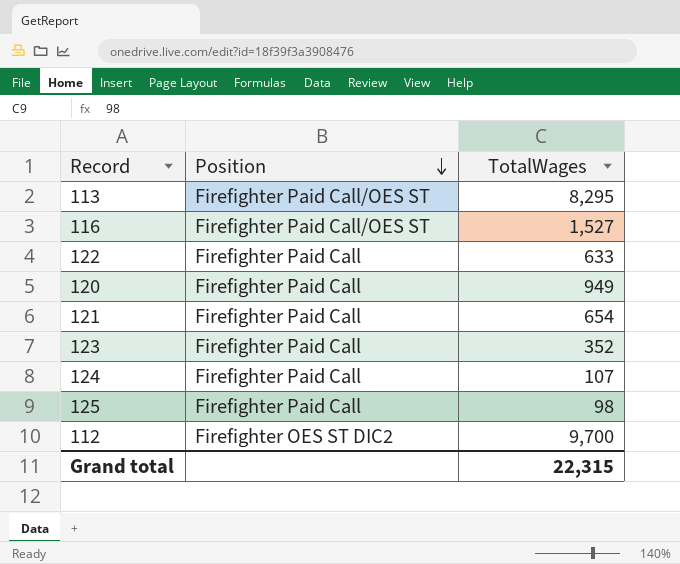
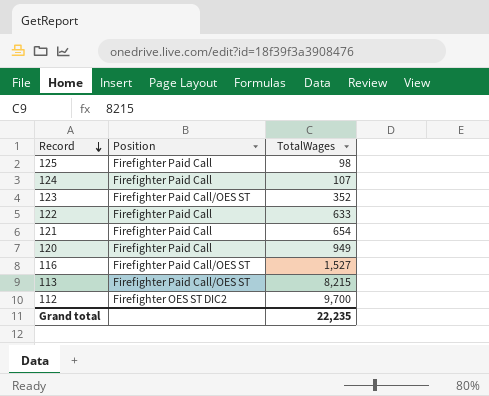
row order: Position descending -> Record descending
123 | Position: Firefighter Paid Call -> Firefighter Paid Call/OES ST
113 | TotalWages: 8,295 -> 8,215
Grand total | TotalWages: 22,315 -> 22,235

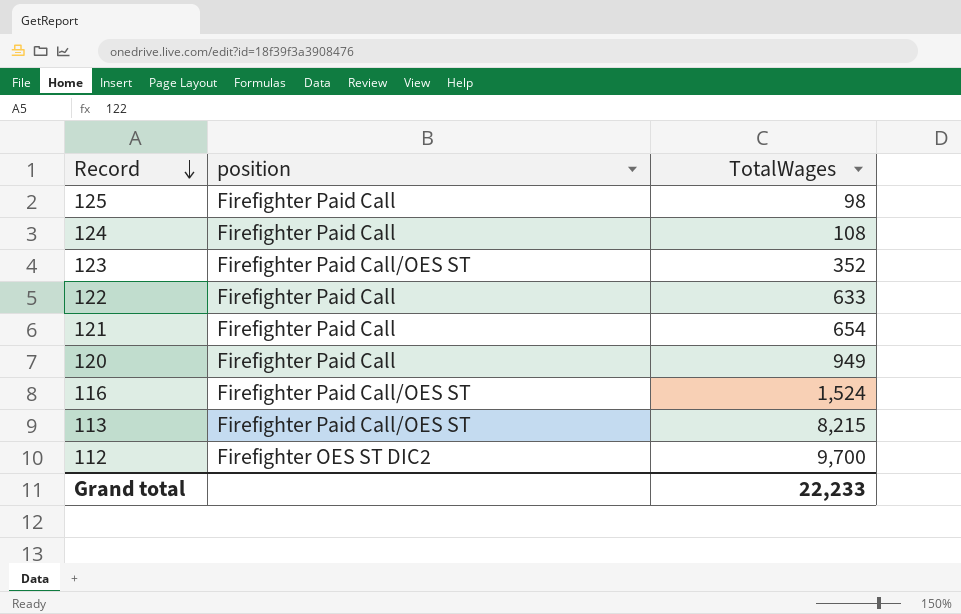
column name: Position -> position
124 | TotalWages: 107 -> 108
116 | TotalWages: 1,527 -> 1,524
Grand total | TotalWages: 22,235 -> 22,233

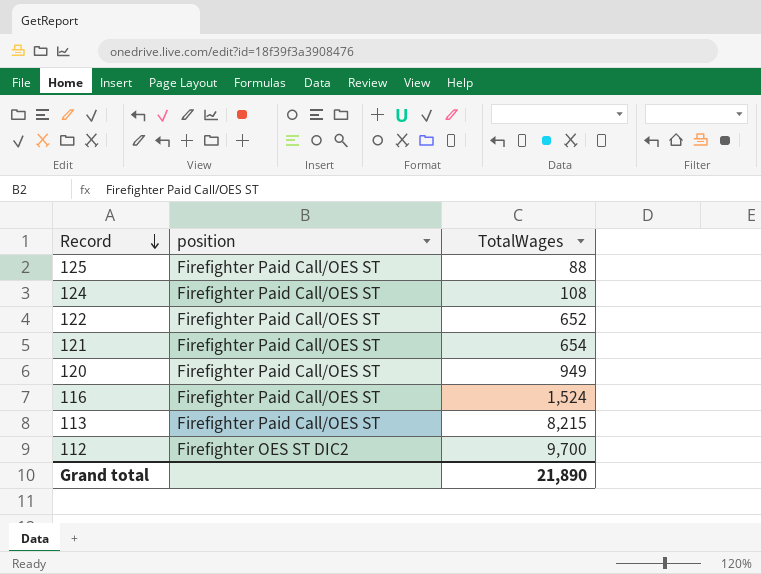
row 123: Firefighter Paid Call/OES ST | 352 -> none
125 | position: Firefighter Paid Call -> Firefighter Paid Call/OES ST
125 | TotalWages: 98 -> 88
124 | position: Firefighter Paid Call -> Firefighter Paid Call/OES ST
122 | position: Firefighter Paid Call -> Firefighter Paid Call/OES ST
122 | TotalWages: 633 -> 652
121 | position: Firefighter Paid Call -> Firefighter Paid Call/OES ST
120 | position: Firefighter Paid Call -> Firefighter Paid Call/OES ST
Grand total | TotalWages: 22,233 -> 21,890

